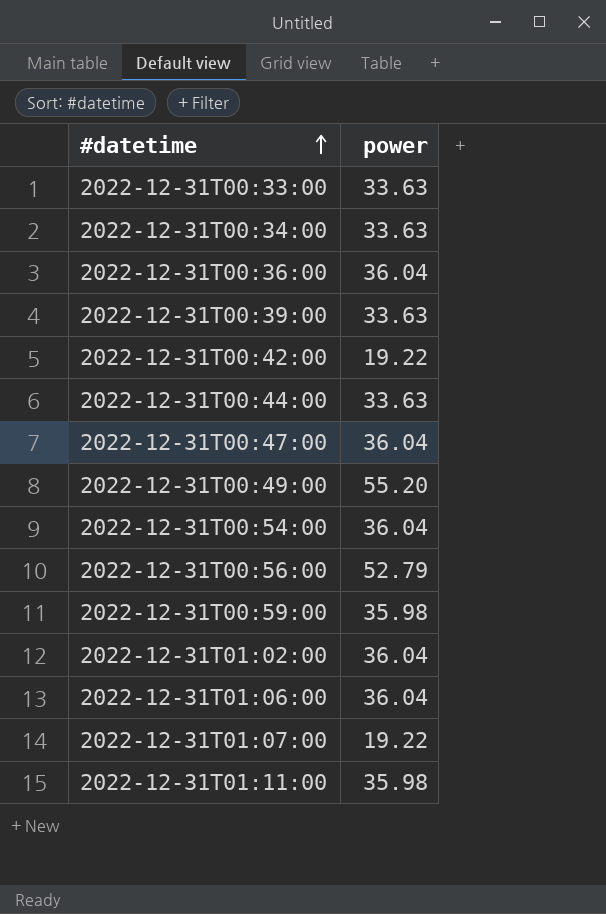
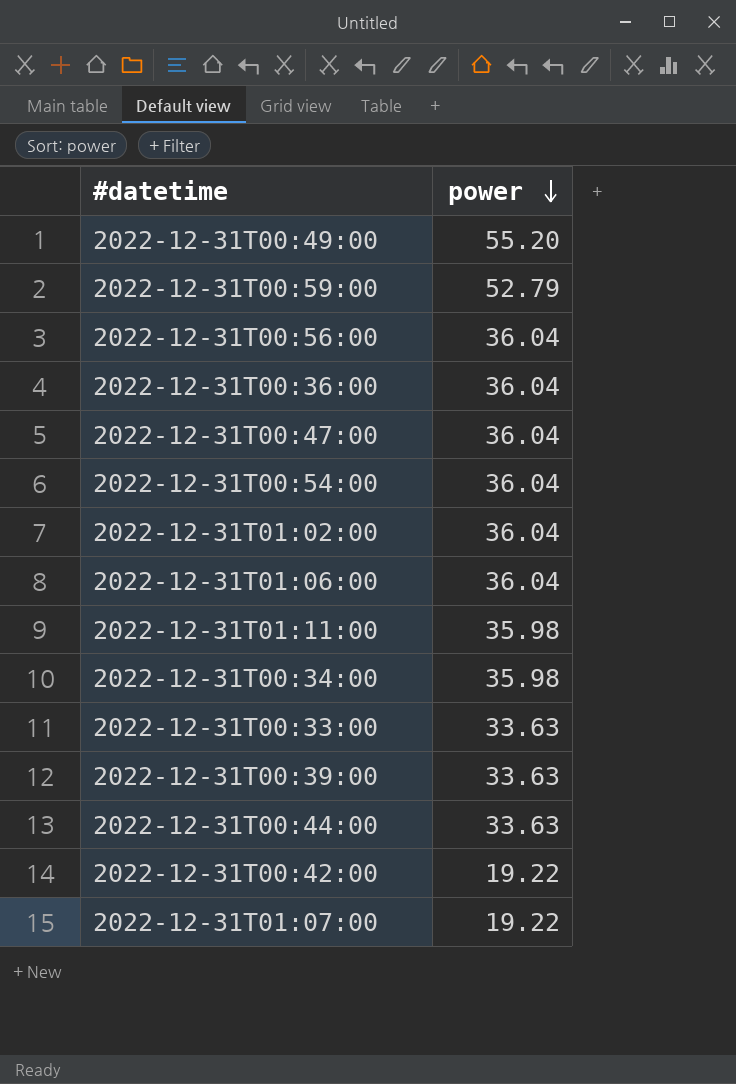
row order: #datetime ascending -> power descending
2022-12-31T00:59:00 | power: 35.98 -> 52.79
2022-12-31T00:56:00 | power: 52.79 -> 36.04
2022-12-31T00:34:00 | power: 33.63 -> 35.98

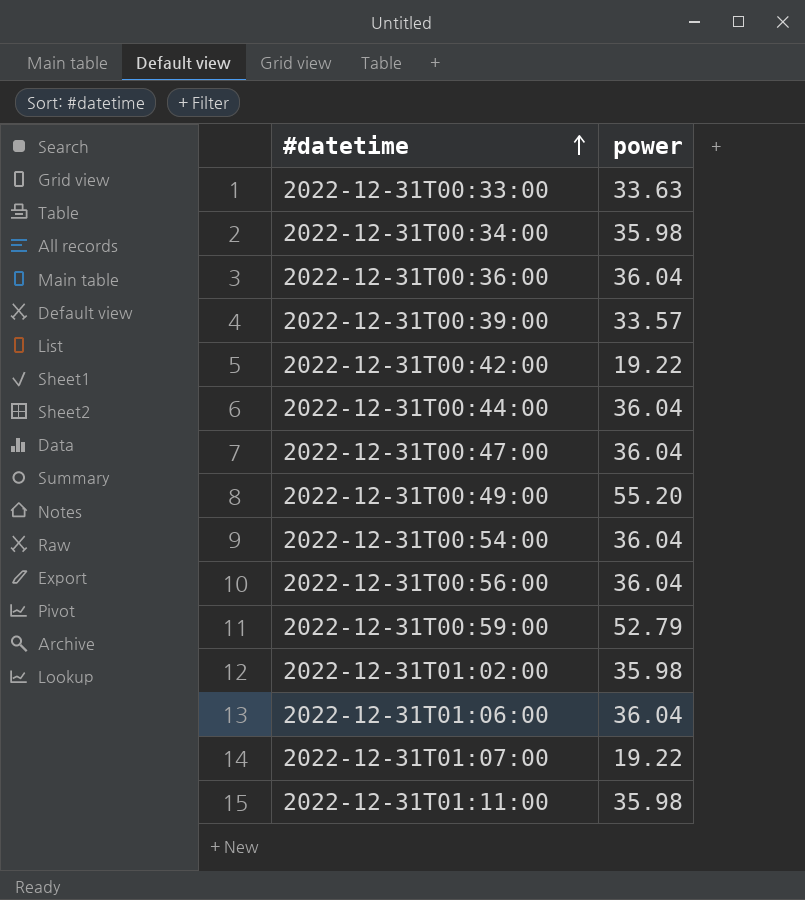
row order: power descending -> #datetime ascending
2022-12-31T00:39:00 | power: 33.63 -> 33.57
2022-12-31T00:44:00 | power: 33.63 -> 36.04
2022-12-31T01:02:00 | power: 36.04 -> 35.98

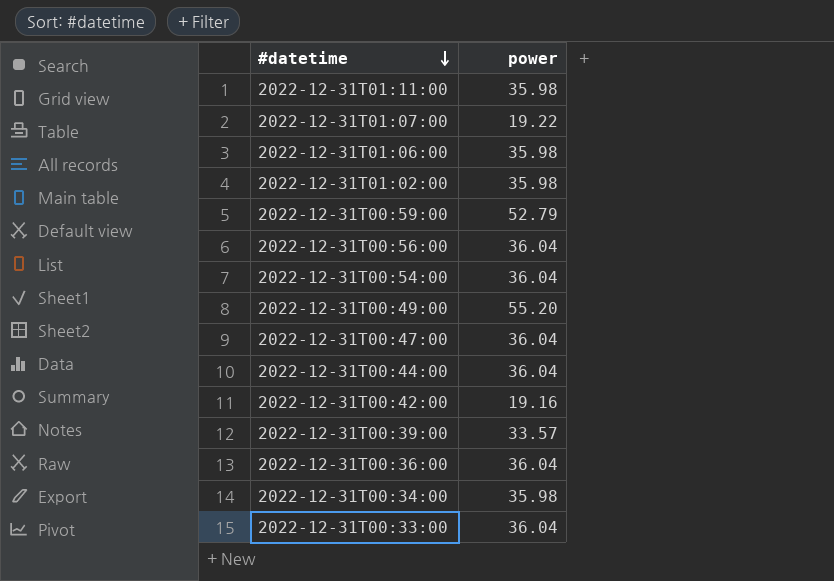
row order: #datetime ascending -> #datetime descending
2022-12-31T01:06:00 | power: 36.04 -> 35.98
2022-12-31T00:42:00 | power: 19.22 -> 19.16
2022-12-31T00:33:00 | power: 33.63 -> 36.04

